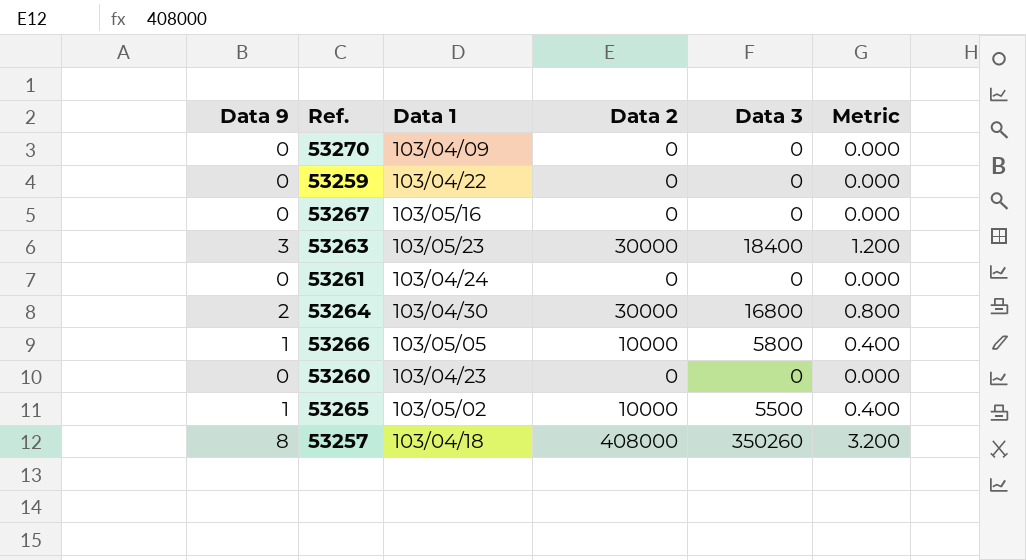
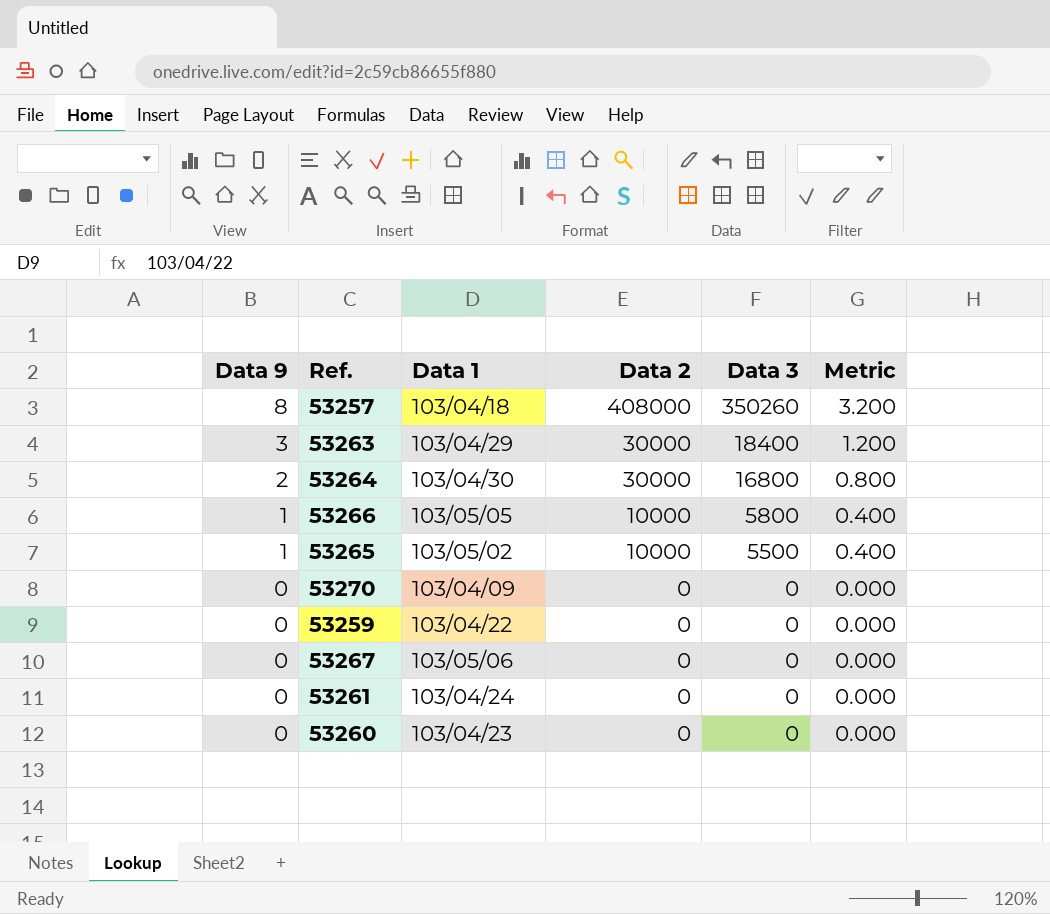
row order: none -> Data 9 descending
53263 | Data 1: 103/05/23 -> 103/04/29
53267 | Data 1: 103/05/16 -> 103/05/06

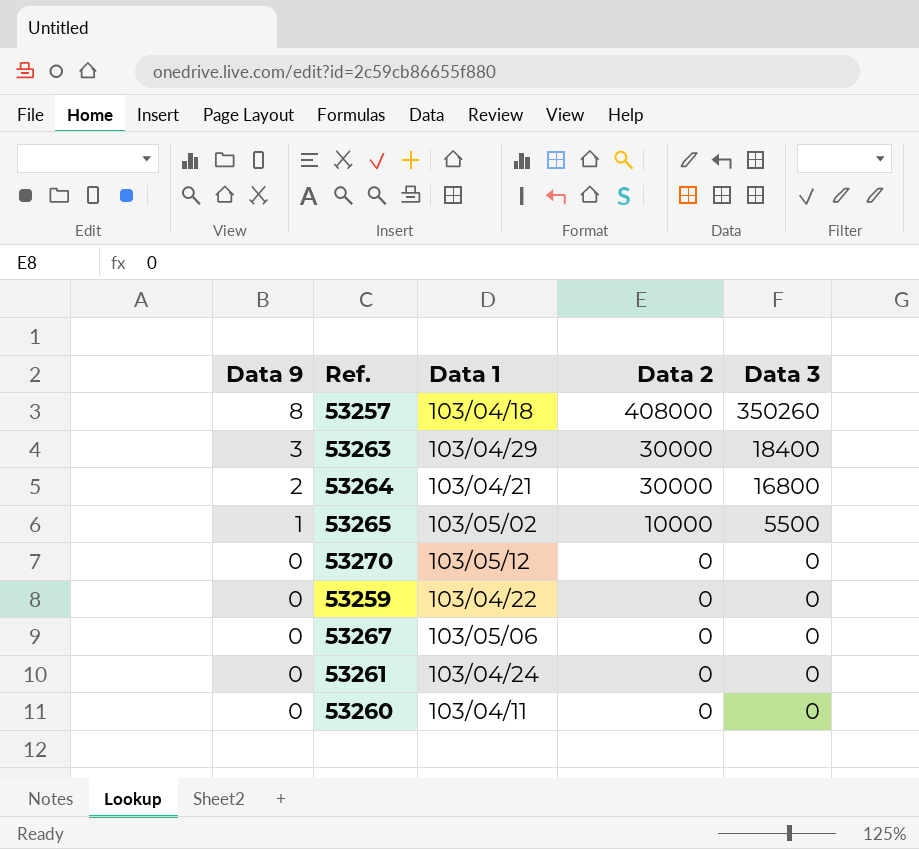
column Metric | formula: [Data 9] * 0.4 -> none
row 53266: 1 | 103/05/05 | 10000 | 5800 | 0.400 -> none
53264 | Data 1: 103/04/30 -> 103/04/21
53270 | Data 1: 103/04/09 -> 103/05/12
53260 | Data 1: 103/04/23 -> 103/04/11

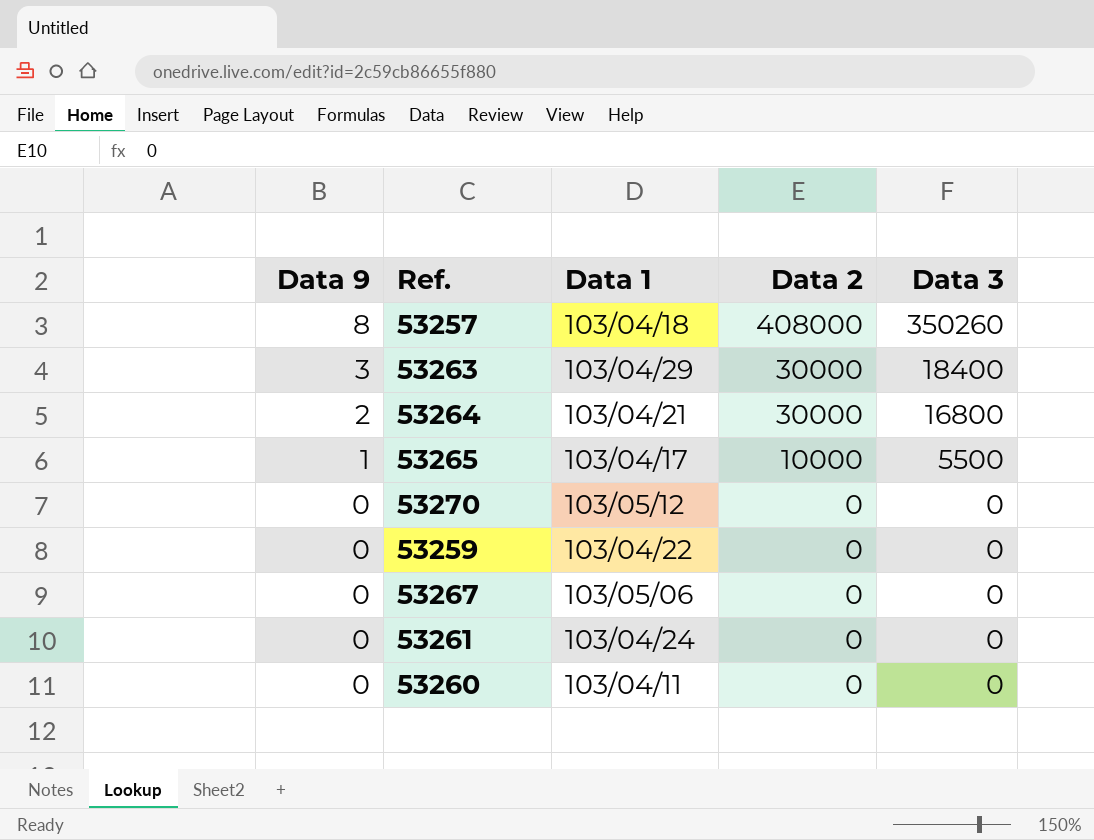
53265 | Data 1: 103/05/02 -> 103/04/17

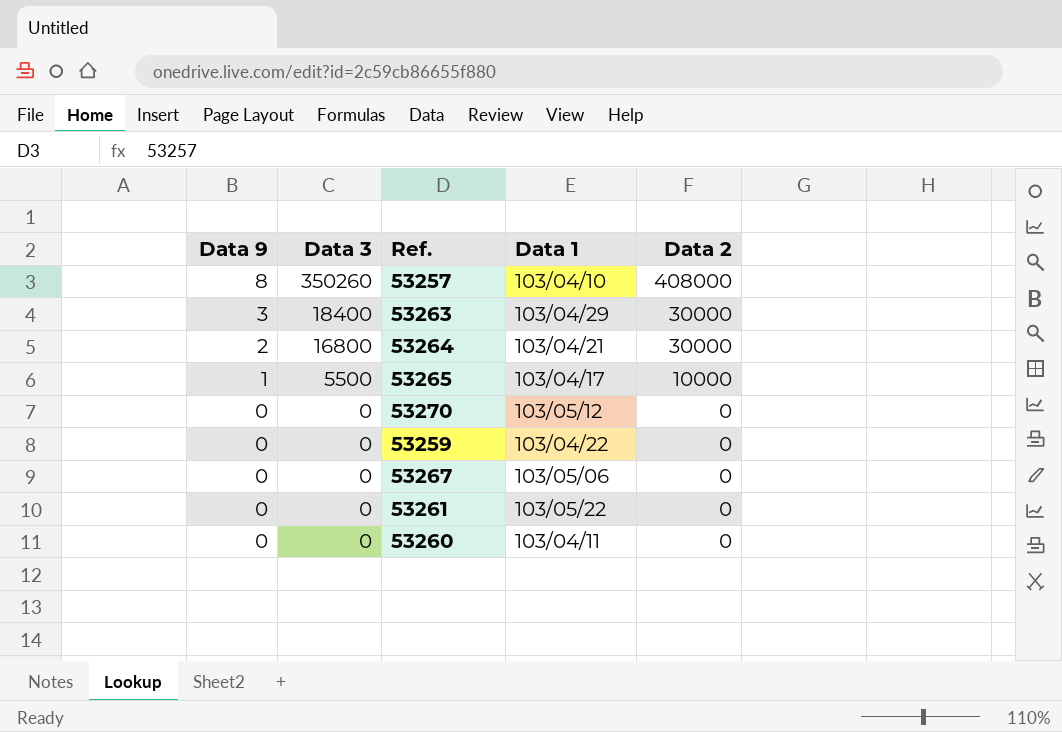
column Data 3 | position: 5 -> 2
53257 | Data 1: 103/04/18 -> 103/04/10
53261 | Data 1: 103/04/24 -> 103/05/22

